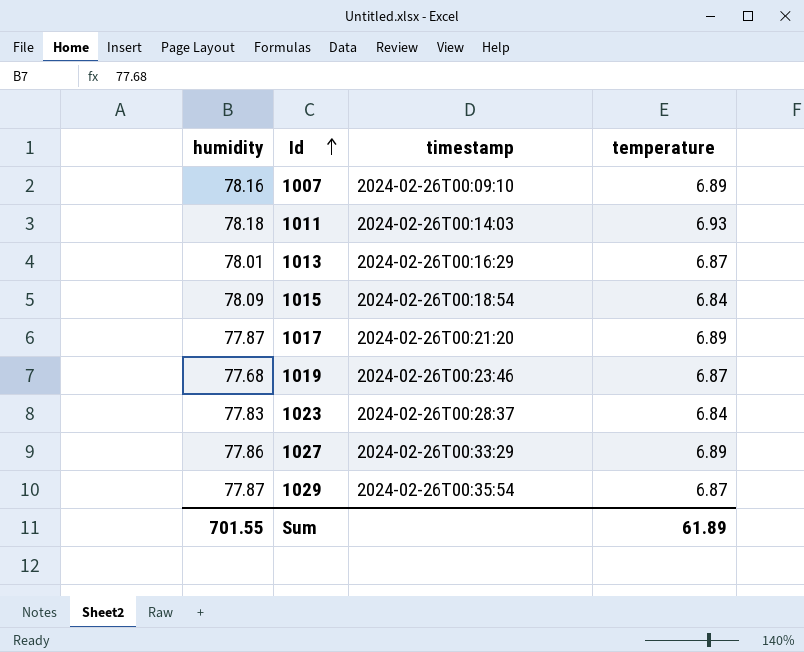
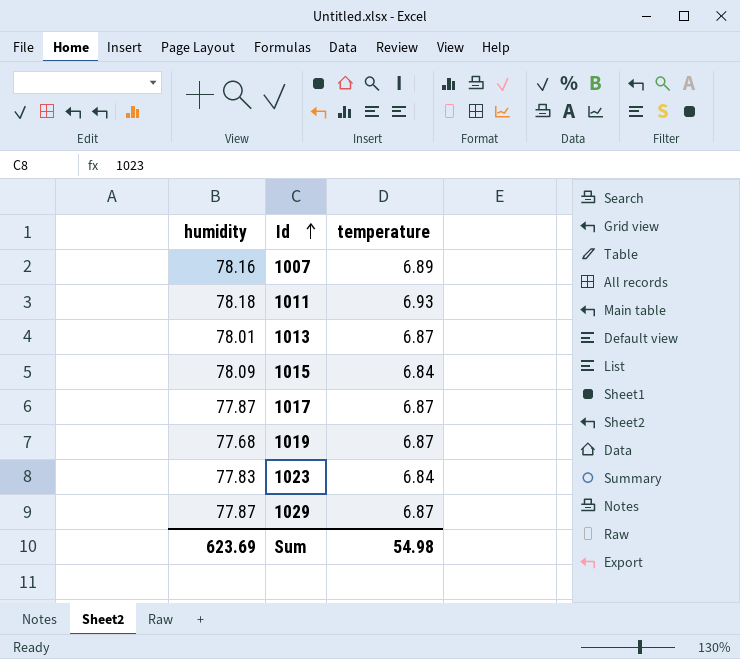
column timestamp | position: 3 -> none
row 1027: 77.86 | 2024-02-26T00:33:29 | 6.89 -> none
1017 | temperature: 6.89 -> 6.87
Sum | humidity: 701.55 -> 623.69
Sum | temperature: 61.89 -> 54.98

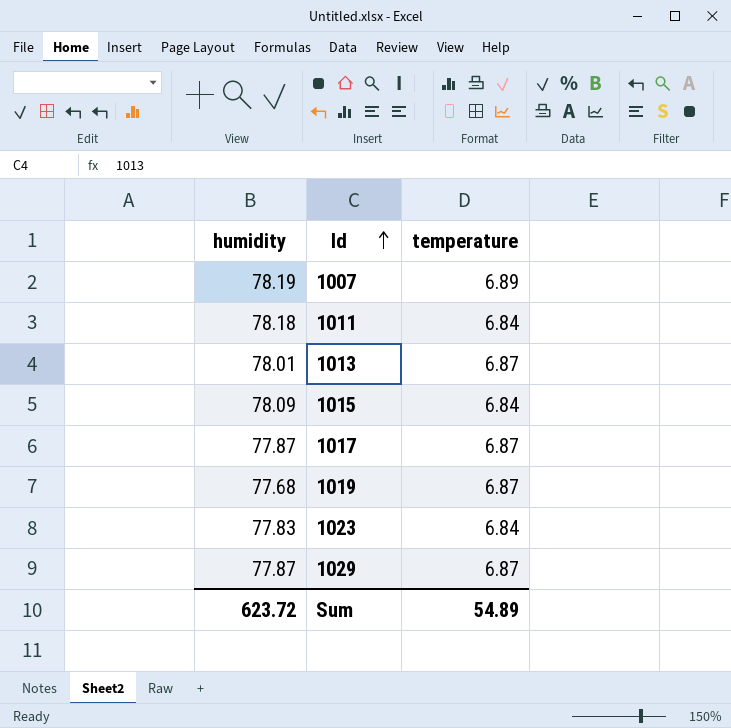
1007 | humidity: 78.16 -> 78.19
1011 | temperature: 6.93 -> 6.84
Sum | humidity: 623.69 -> 623.72
Sum | temperature: 54.98 -> 54.89

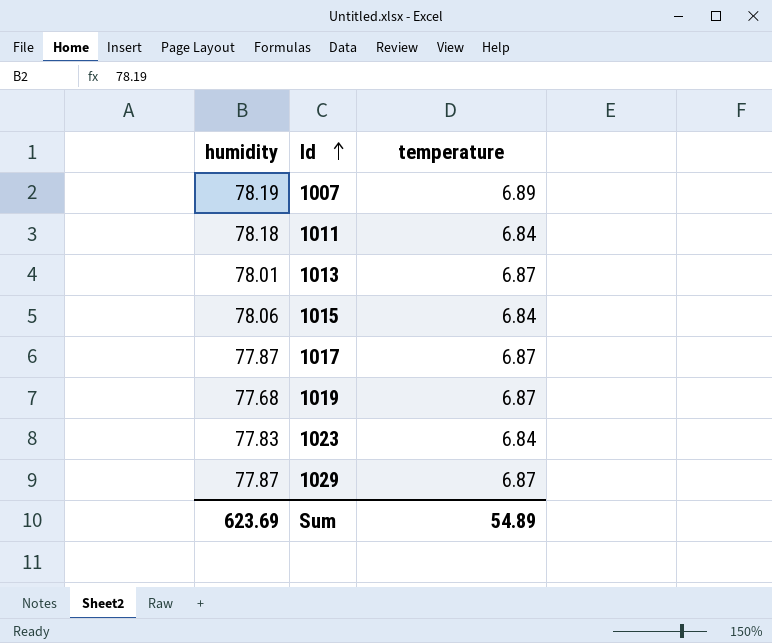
1015 | humidity: 78.09 -> 78.06
Sum | humidity: 623.72 -> 623.69

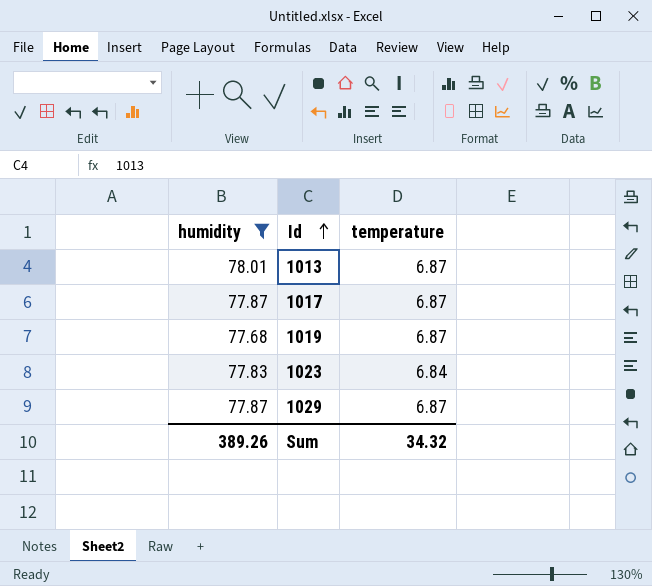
filter: none -> humidity <= 78.01
Sum | humidity: 623.69 -> 389.26
Sum | temperature: 54.89 -> 34.32

